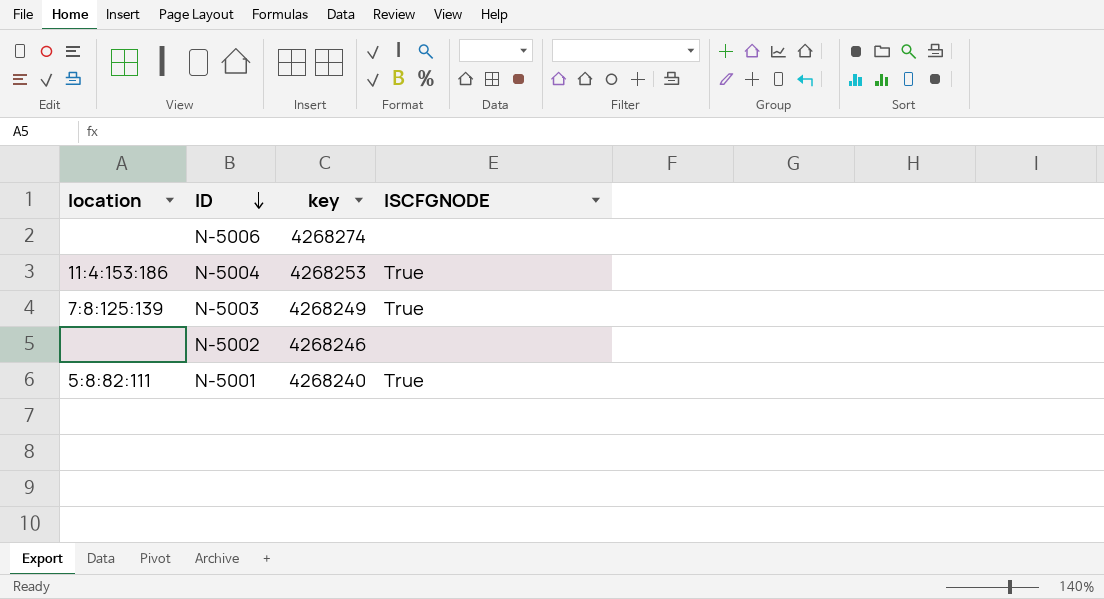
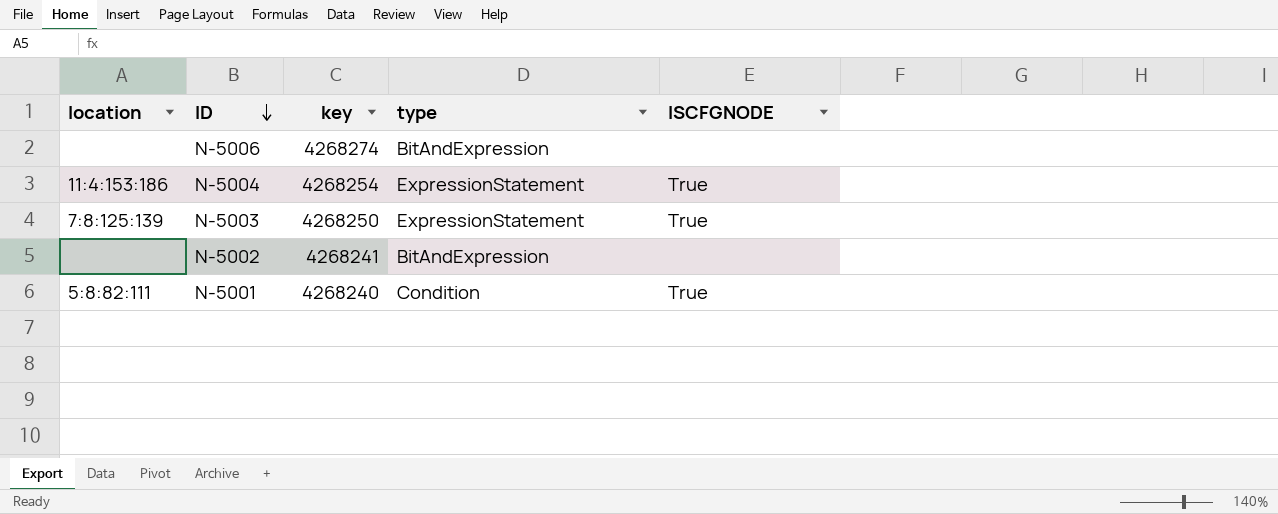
column type | position: none -> 4
N-5004 | key: 4268253 -> 4268254
N-5003 | key: 4268249 -> 4268250
N-5002 | key: 4268246 -> 4268241

